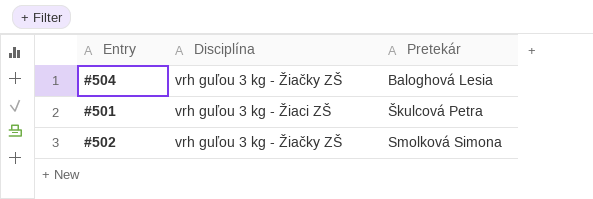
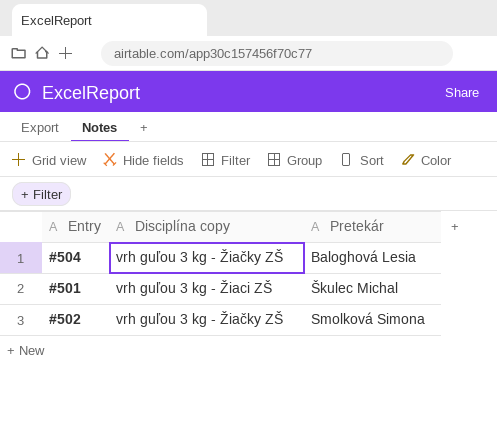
column name: Disciplína -> Disciplína copy
#501 | Pretekár: Škulcová Petra -> Škulec Michal

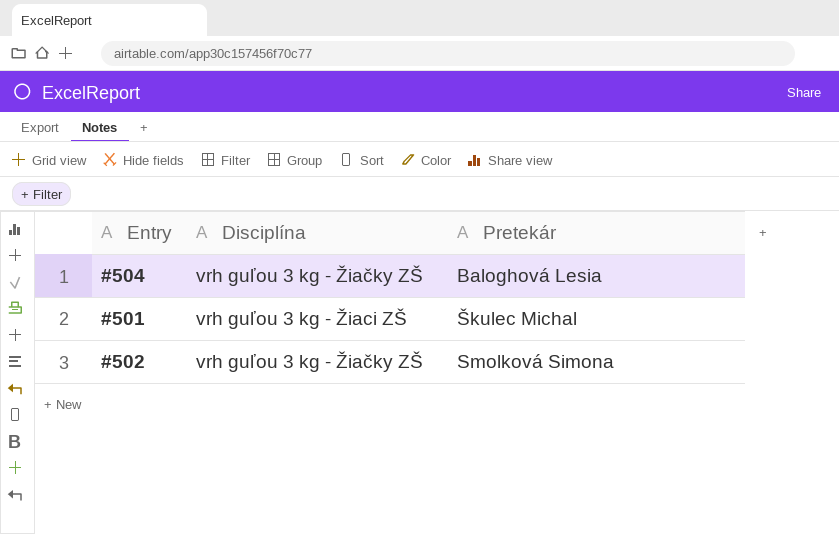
column name: Disciplína copy -> Disciplína

